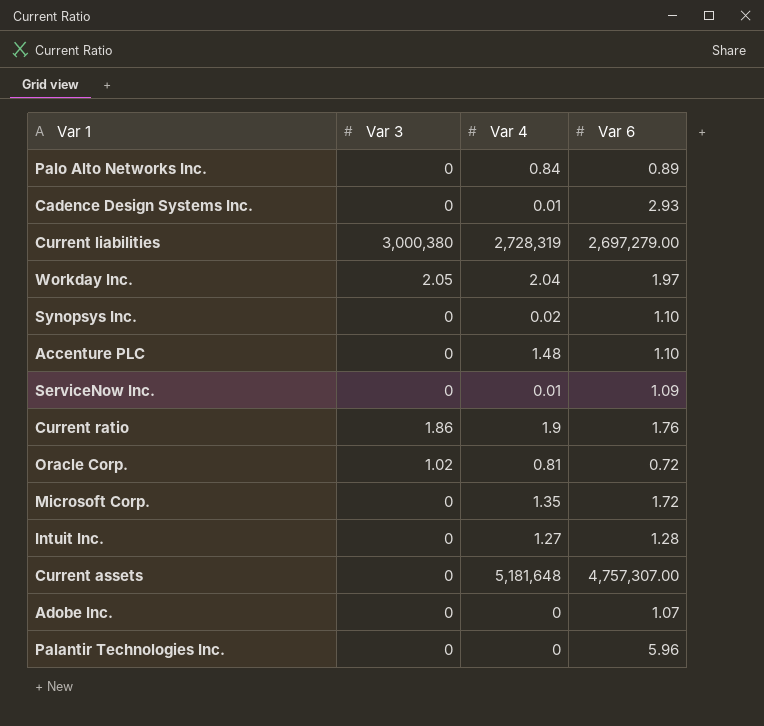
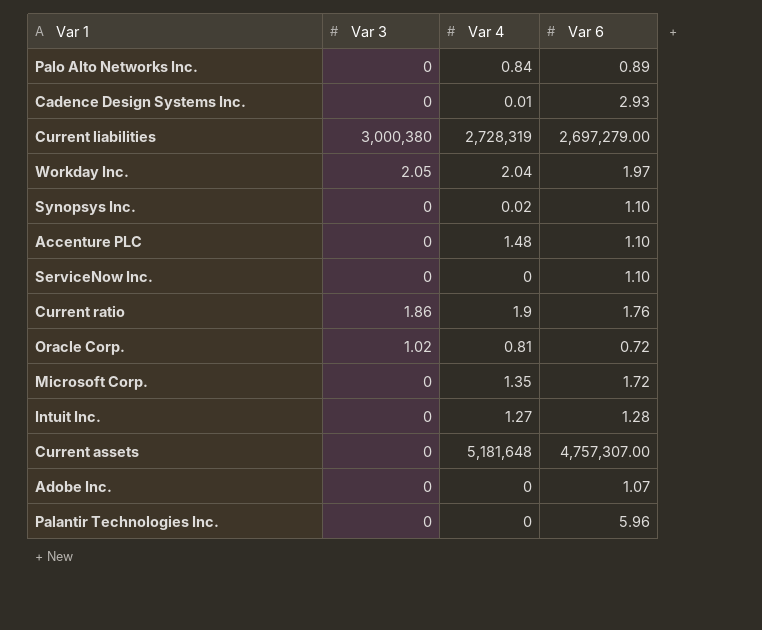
ServiceNow Inc. | Var 4: 0.01 -> 0
ServiceNow Inc. | Var 6: 1.09 -> 1.10

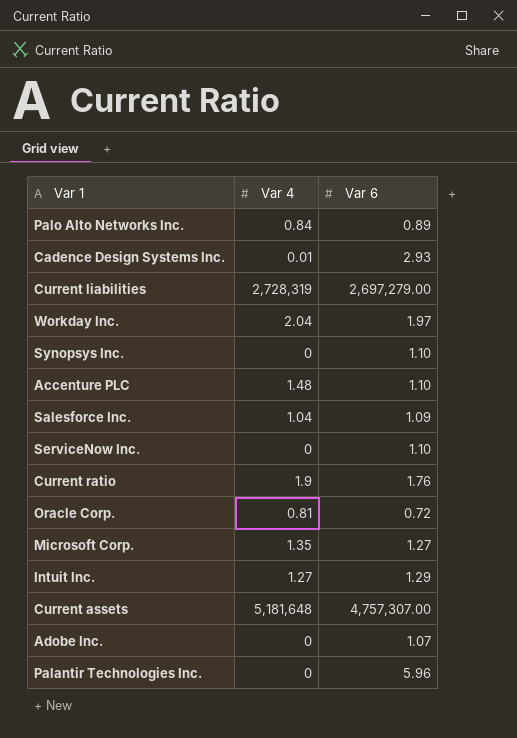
column Var 3 | position: 2 -> none
Synopsys Inc. | Var 4: 0.02 -> 0
row Salesforce Inc.: none -> 1.04 | 1.09
Microsoft Corp. | Var 6: 1.72 -> 1.27
Intuit Inc. | Var 6: 1.28 -> 1.29

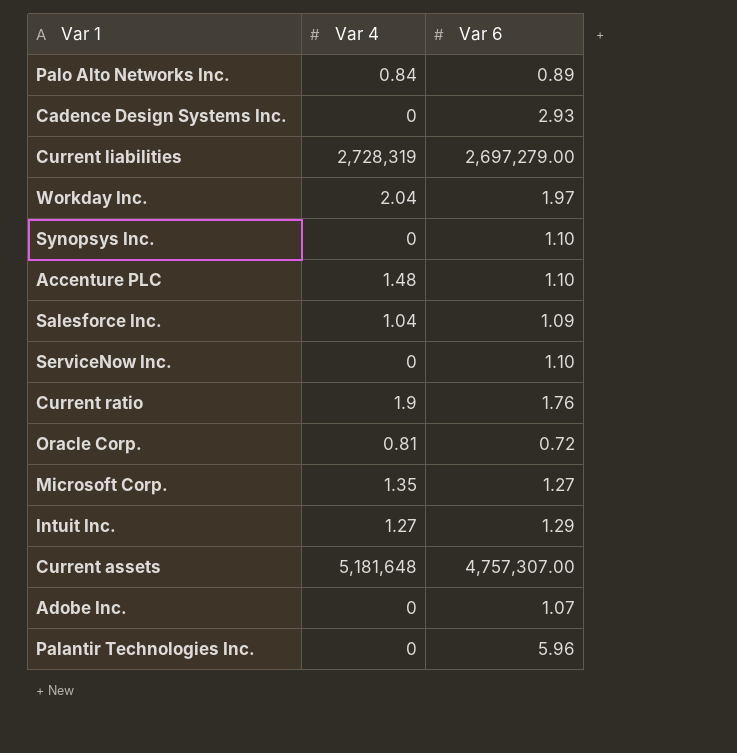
Cadence Design Systems Inc. | Var 4: 0.01 -> 0

